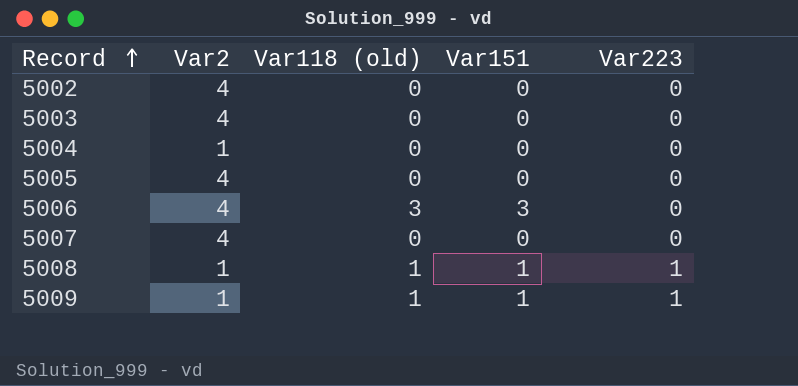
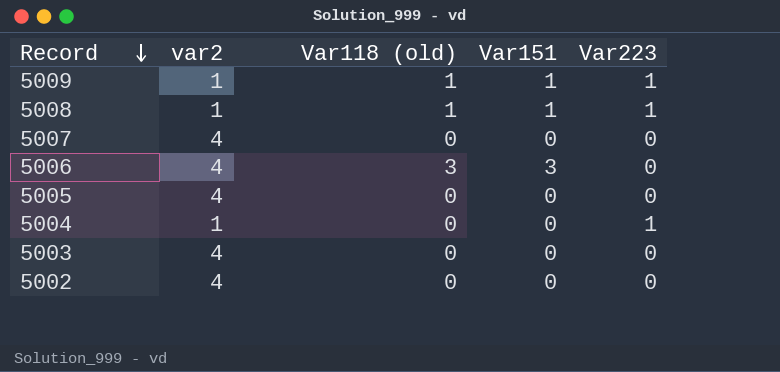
row order: Record ascending -> Record descending
column name: Var2 -> var2
5004 | Var223: 0 -> 1

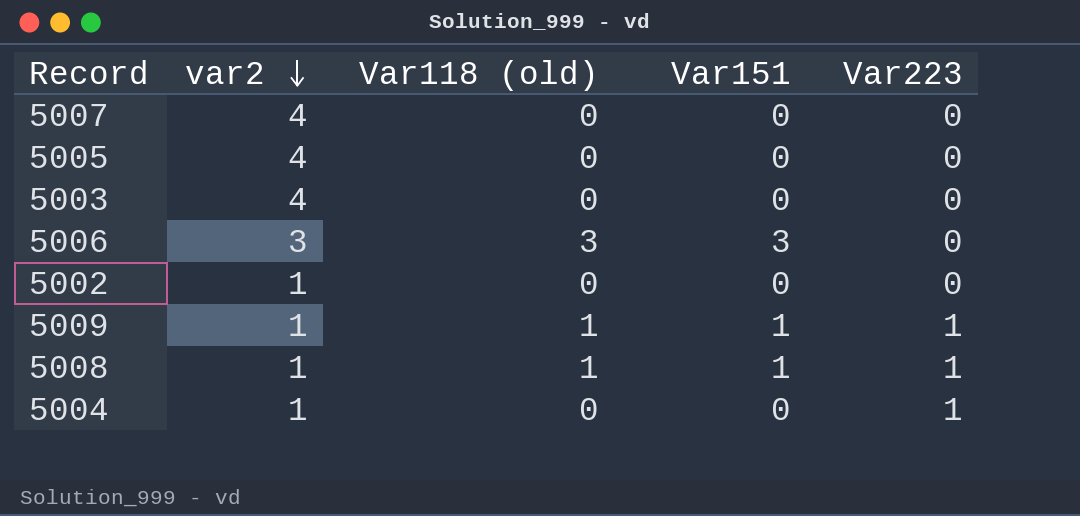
row order: Record descending -> var2 descending
5006 | var2: 4 -> 3
5002 | var2: 4 -> 1

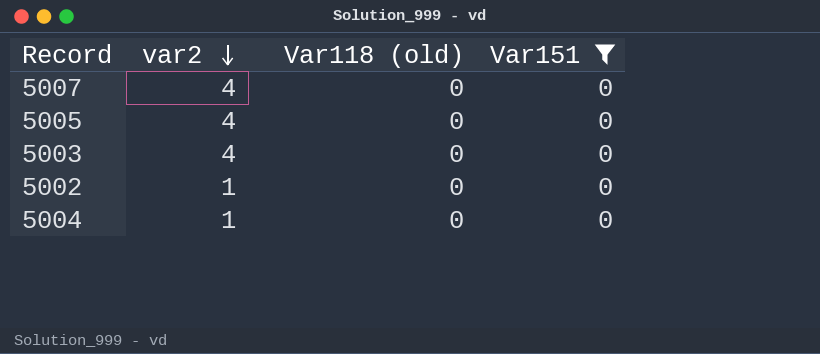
filter: none -> Var151 = 0
column Var223 | position: 5 -> none

